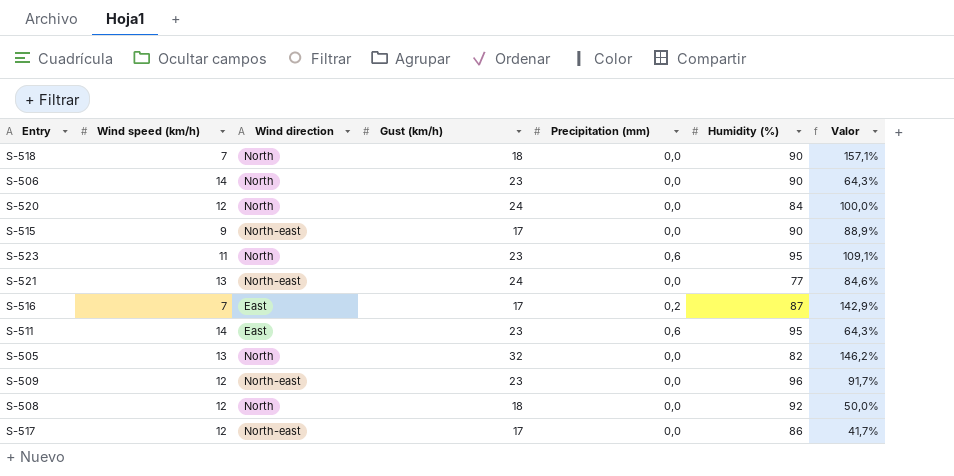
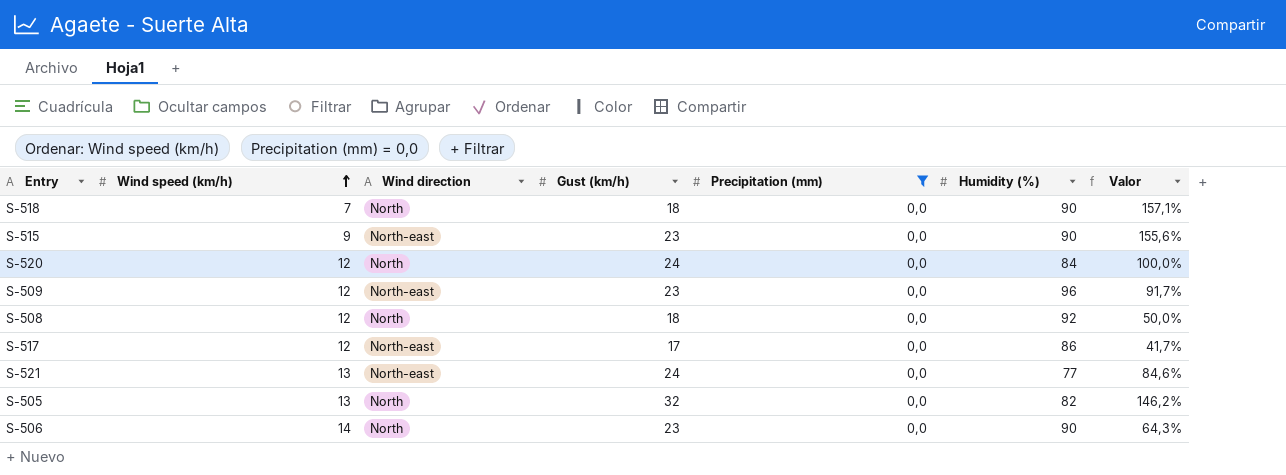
filter: none -> Precipitation (mm) = 0,0
row order: none -> Wind speed (km/h) ascending
S-515 | Gust (km/h): 17 -> 23
S-515 | Valor: 88,9% -> 155,6%

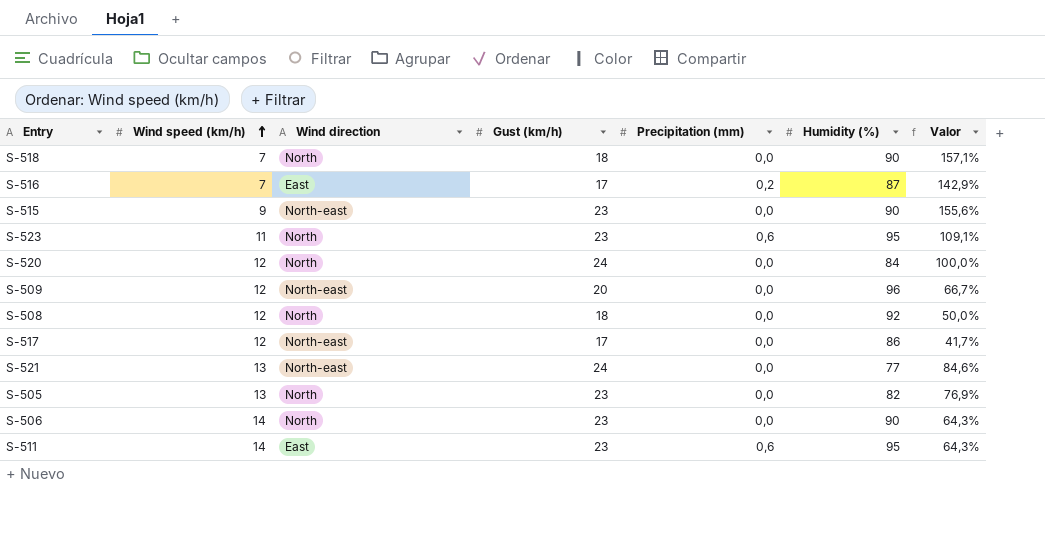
filter: Precipitation (mm) = 0,0 -> none
S-509 | Gust (km/h): 23 -> 20
S-509 | Valor: 91,7% -> 66,7%
S-505 | Gust (km/h): 32 -> 23
S-505 | Valor: 146,2% -> 76,9%

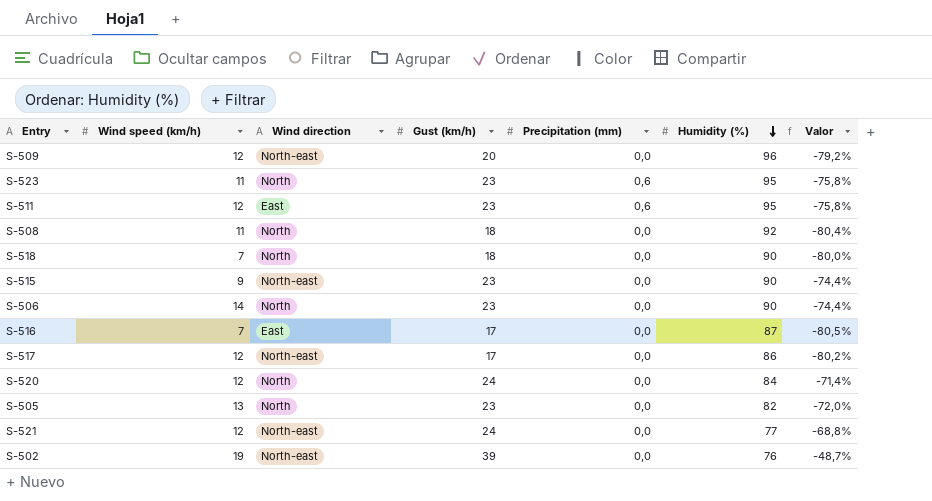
row order: Wind speed (km/h) ascending -> Humidity (%) descending
column Valor | formula: ([Gust (km/h)] - [Wind speed (km/h)]) / [Wind speed (km/h)] -> ([Gust (km/h)] - [Humidity (%)]) / [Humidity (%)]
S-511 | Wind speed (km/h): 14 -> 12
S-508 | Wind speed (km/h): 12 -> 11
S-516 | Precipitation (mm): 0,2 -> 0,0
S-521 | Wind speed (km/h): 13 -> 12
row S-502: none -> 19 | North-east | 39 | 0,0 | 76 | -48,7%

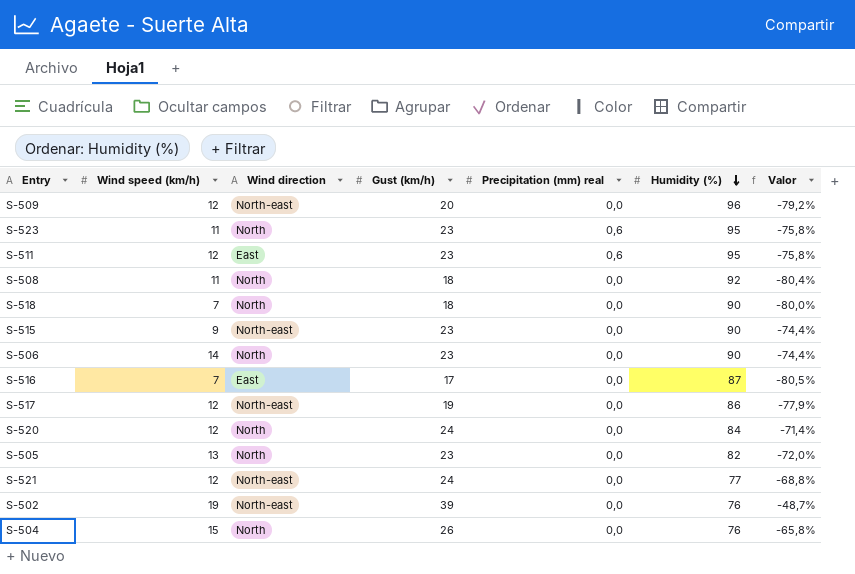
column name: Precipitation (mm) -> Precipitation (mm) real
S-517 | Gust (km/h): 17 -> 19
S-517 | Valor: -80,2% -> -77,9%
row S-504: none -> 15 | North | 26 | 0,0 | 76 | -65,8%

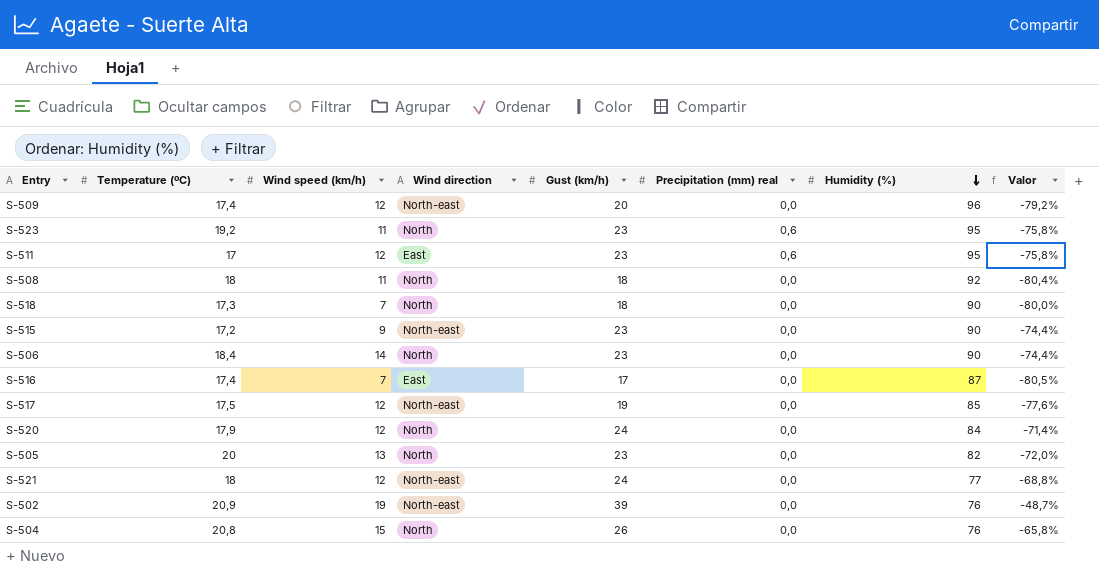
column Temperature (ºC) | position: none -> 2
S-517 | Humidity (%): 86 -> 85
S-517 | Valor: -77,9% -> -77,6%

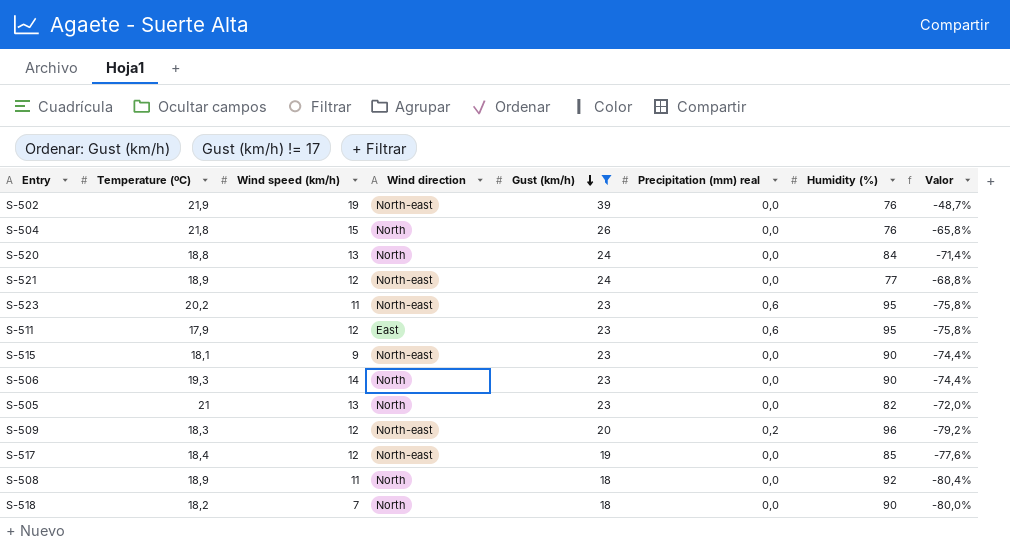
filter: none -> Gust (km/h) != 17
row order: Humidity (%) descending -> Gust (km/h) descending
S-502 | Temperature (ºC): 20,9 -> 21,9
S-504 | Temperature (ºC): 20,8 -> 21,8
S-520 | Temperature (ºC): 17,9 -> 18,8
S-520 | Wind speed (km/h): 12 -> 13
S-521 | Temperature (ºC): 18 -> 18,9
S-523 | Temperature (ºC): 19,2 -> 20,2
S-523 | Wind direction: North -> North-east
S-511 | Temperature (ºC): 17 -> 17,9
S-515 | Temperature (ºC): 17,2 -> 18,1
S-506 | Temperature (ºC): 18,4 -> 19,3
S-505 | Temperature (ºC): 20 -> 21
S-509 | Temperature (ºC): 17,4 -> 18,3
S-509 | Precipitation (mm) real: 0,0 -> 0,2
S-517 | Temperature (ºC): 17,5 -> 18,4
S-508 | Temperature (ºC): 18 -> 18,9
S-518 | Temperature (ºC): 17,3 -> 18,2

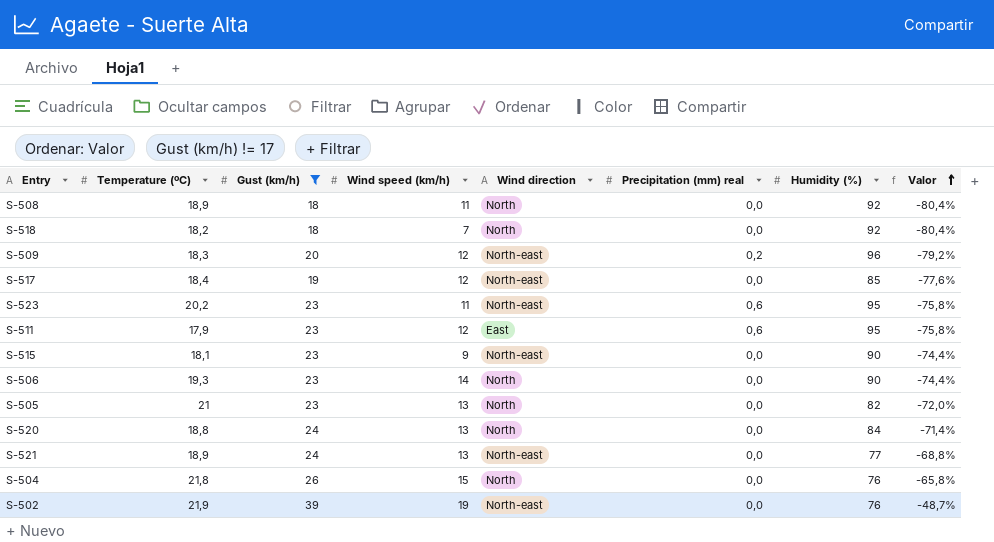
row order: Gust (km/h) descending -> Valor ascending
column Gust (km/h) | position: 5 -> 3
S-518 | Humidity (%): 90 -> 92
S-518 | Valor: -80,0% -> -80,4%
S-521 | Wind speed (km/h): 12 -> 13

